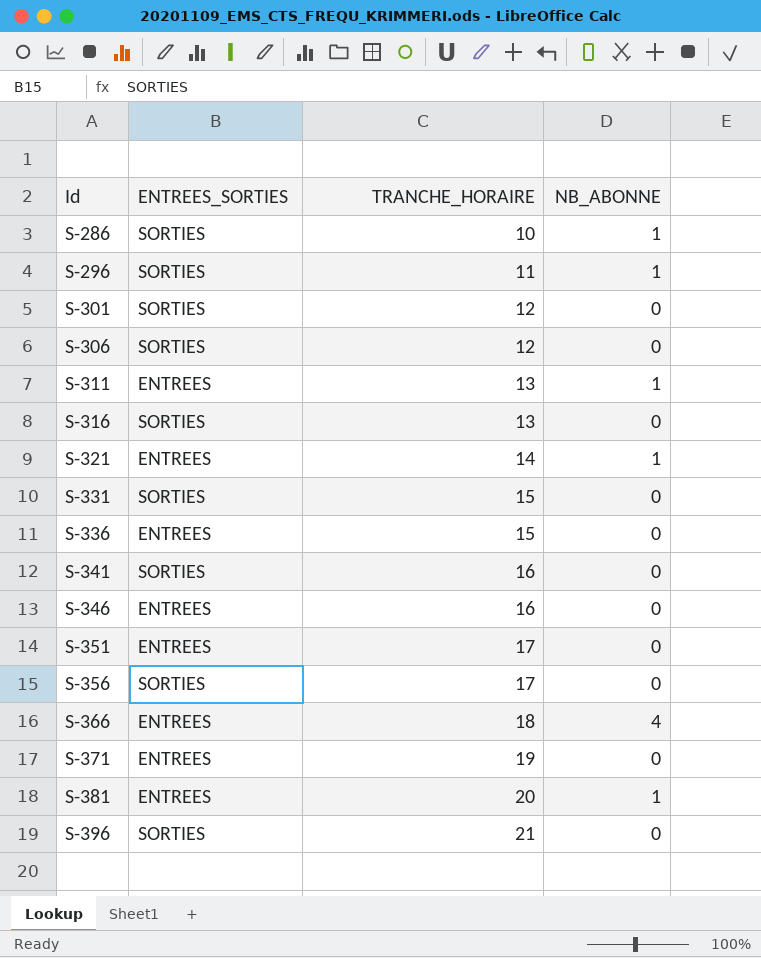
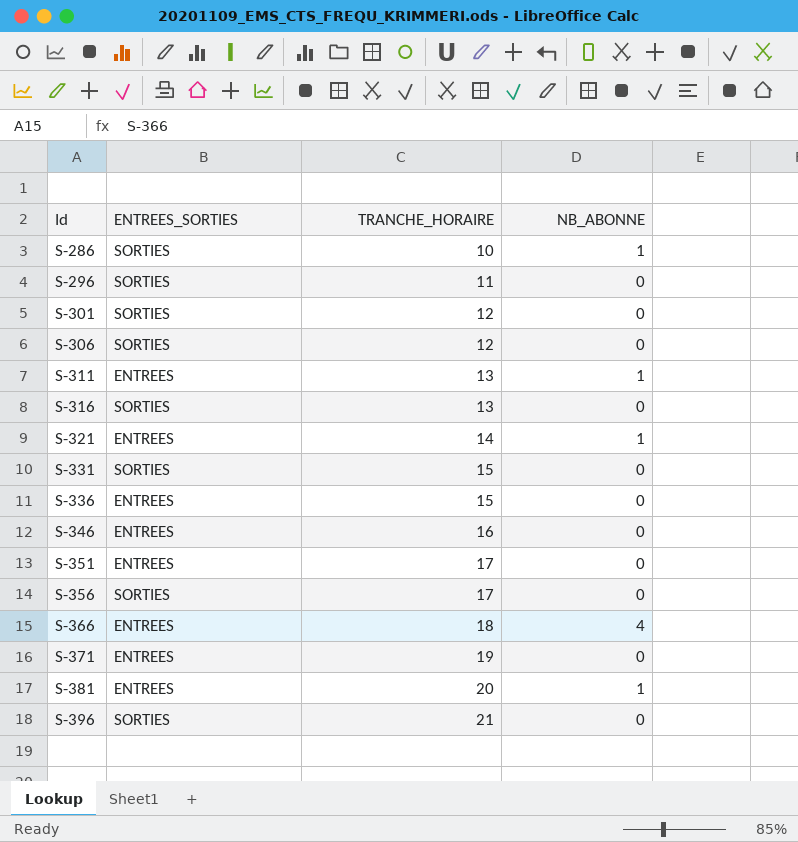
row S-341: SORTIES | 16 | 0 -> none
S-296 | NB_ABONNE: 1 -> 0

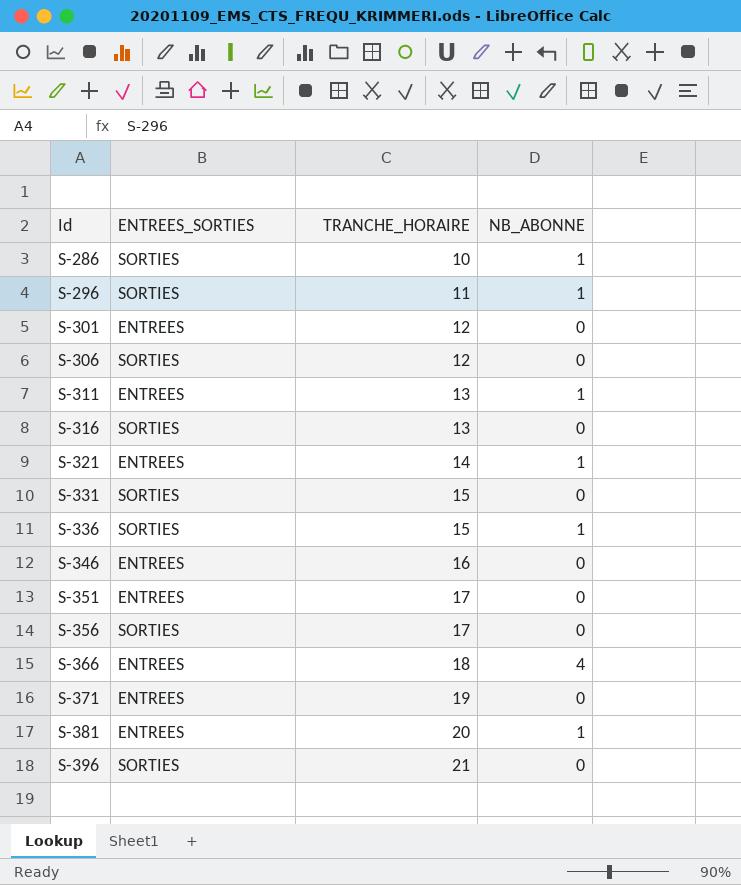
S-296 | NB_ABONNE: 0 -> 1
S-301 | ENTREES_SORTIES: SORTIES -> ENTREES
S-336 | ENTREES_SORTIES: ENTREES -> SORTIES
S-336 | NB_ABONNE: 0 -> 1

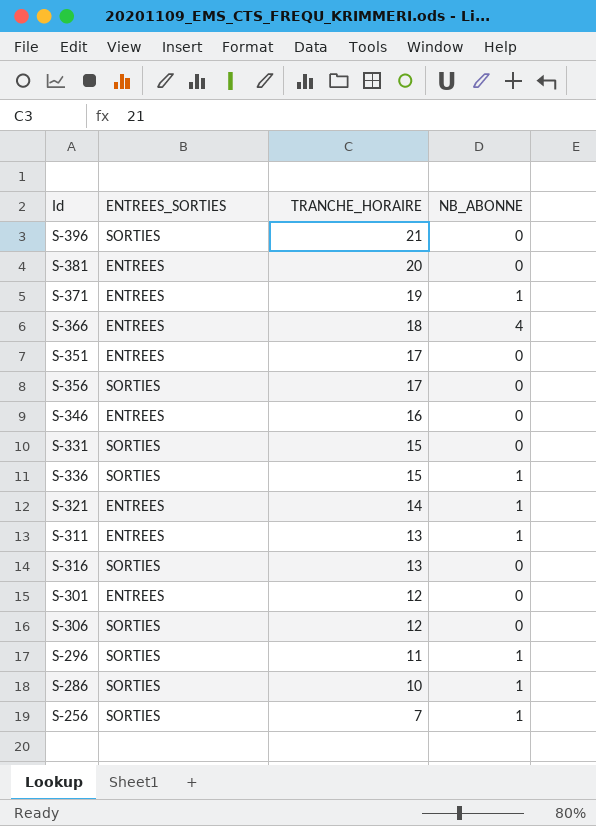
row order: Id ascending -> TRANCHE_HORAIRE descending
S-381 | NB_ABONNE: 1 -> 0
S-371 | NB_ABONNE: 0 -> 1
row S-256: none -> SORTIES | 7 | 1

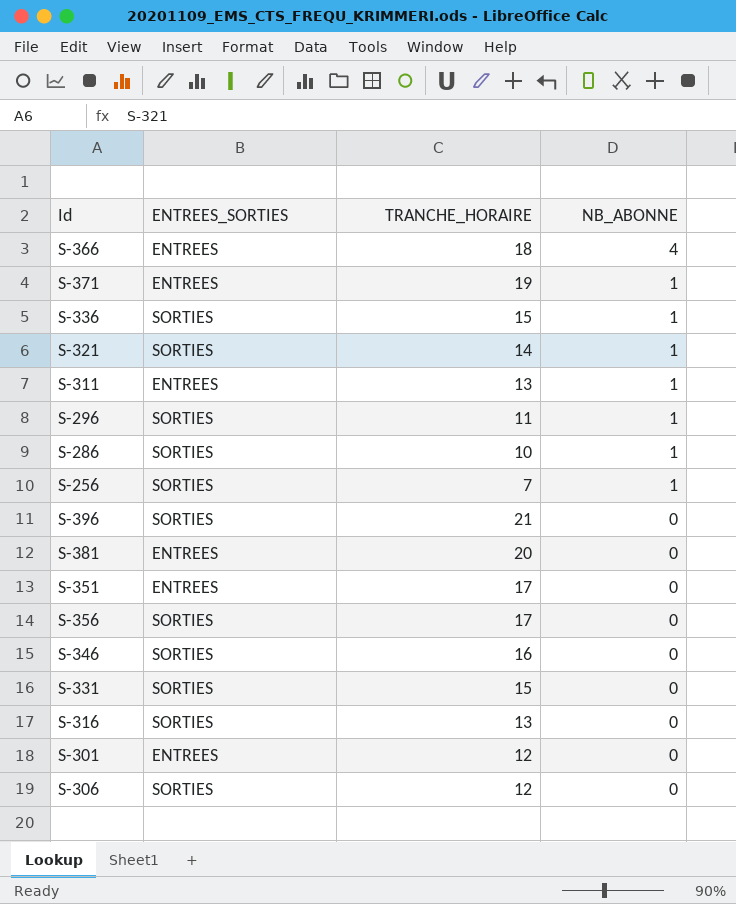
row order: TRANCHE_HORAIRE descending -> NB_ABONNE descending
S-321 | ENTREES_SORTIES: ENTREES -> SORTIES
S-346 | ENTREES_SORTIES: ENTREES -> SORTIES

